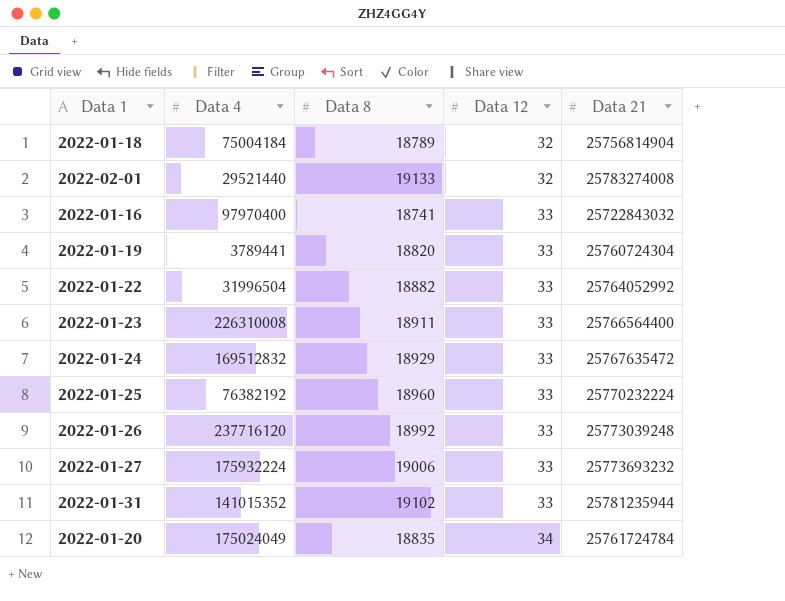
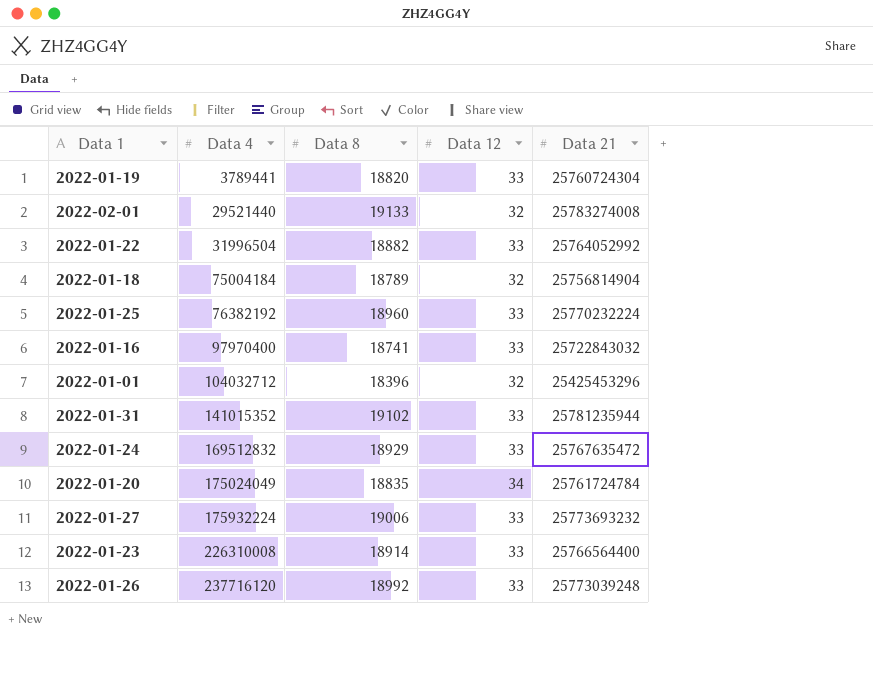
row order: Data 12 ascending -> Data 4 ascending
row 2022-01-01: none -> 104032712 | 18396 | 32 | 25425453296
2022-01-23 | Data 8: 18911 -> 18914

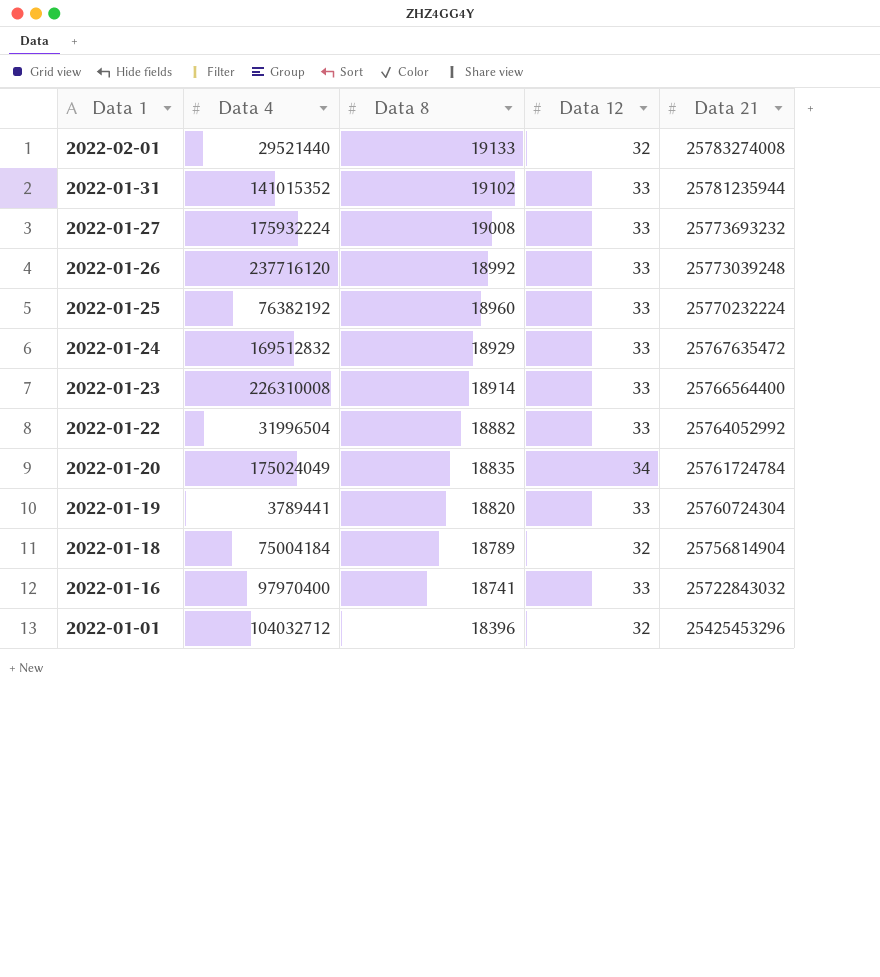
row order: Data 4 ascending -> Data 1 descending
2022-01-27 | Data 8: 19006 -> 19008

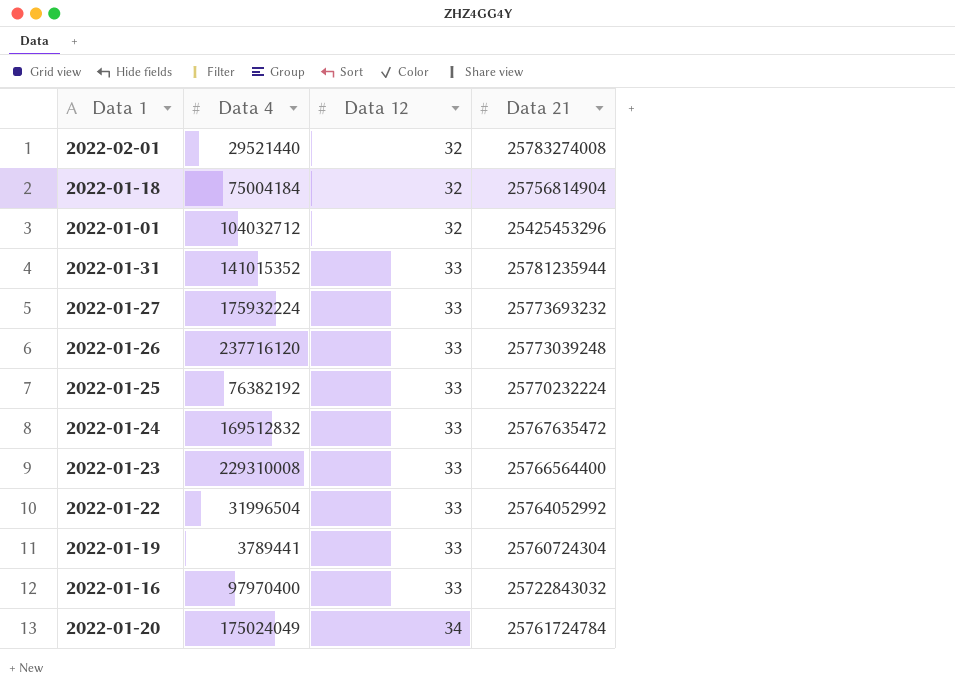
row order: Data 1 descending -> Data 12 ascending
column Data 8 | position: 3 -> none
2022-01-23 | Data 4: 226310008 -> 229310008

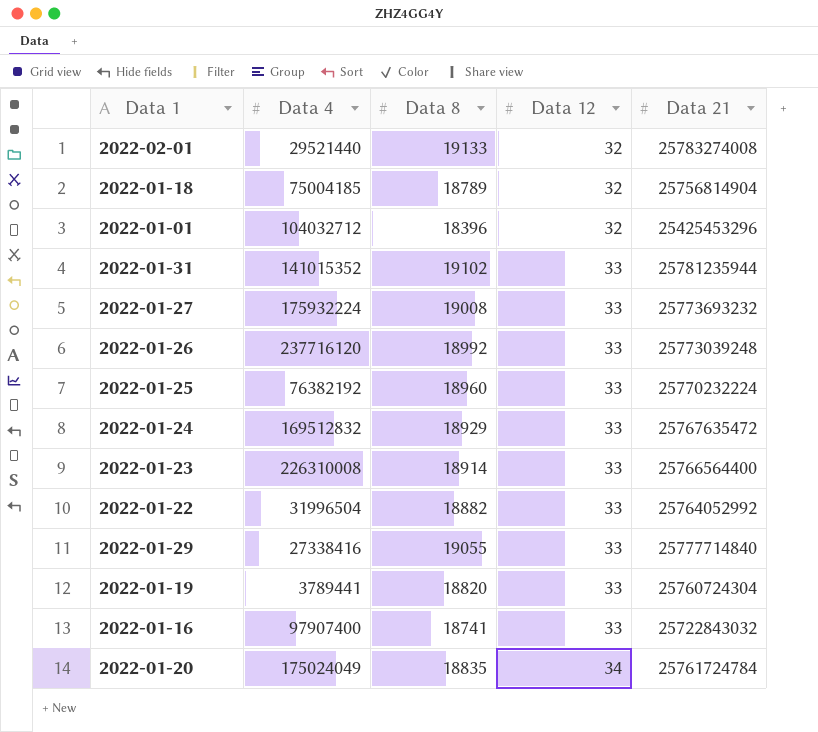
column Data 8 | position: none -> 3
2022-01-18 | Data 4: 75004184 -> 75004185
2022-01-23 | Data 4: 229310008 -> 226310008
row 2022-01-29: none -> 27338416 | 19055 | 33 | 25777714840
2022-01-16 | Data 4: 97970400 -> 97907400

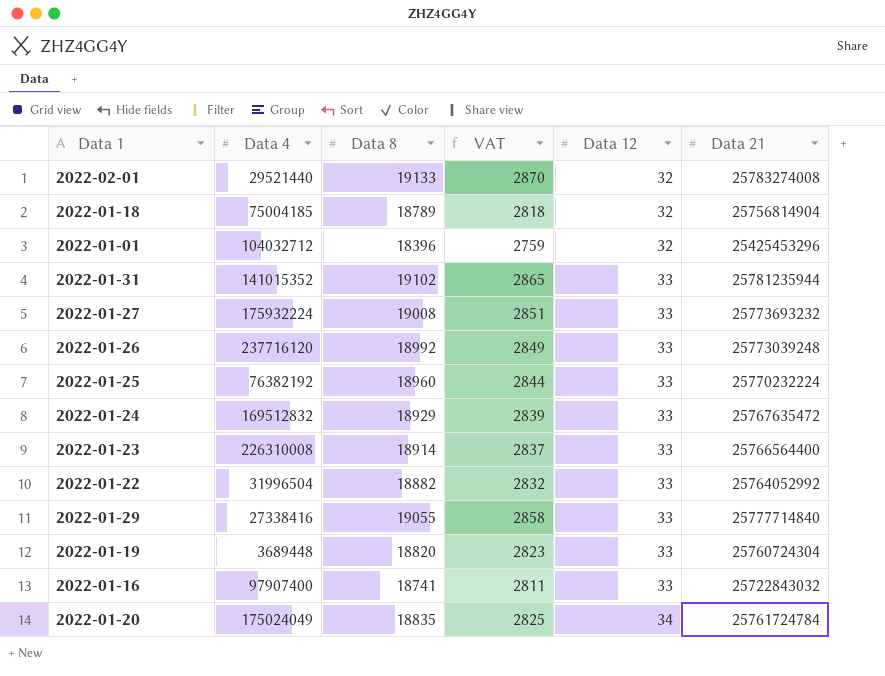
column VAT | formula: none -> [Data 8] * 0.15
2022-01-19 | Data 4: 3789441 -> 3689448

